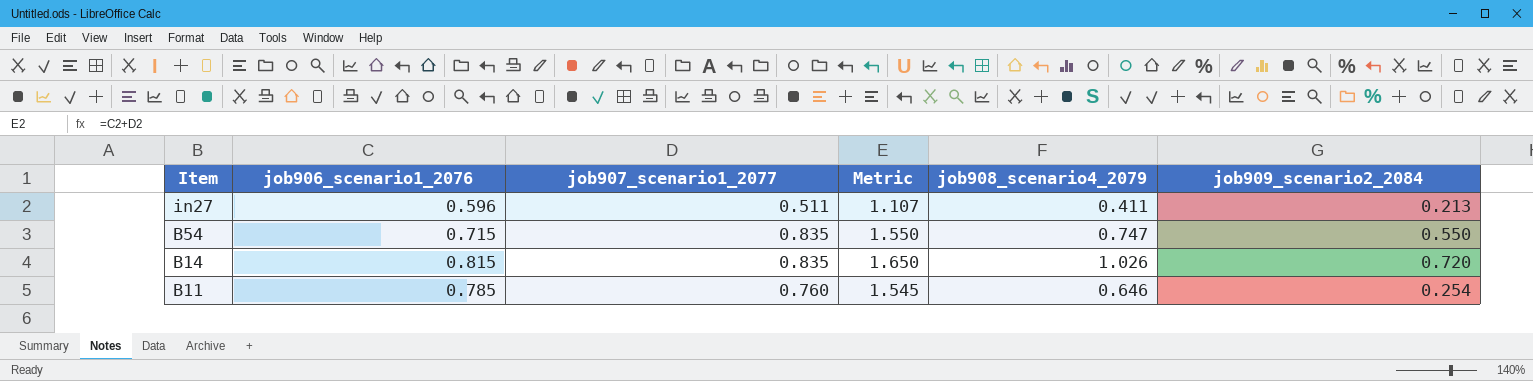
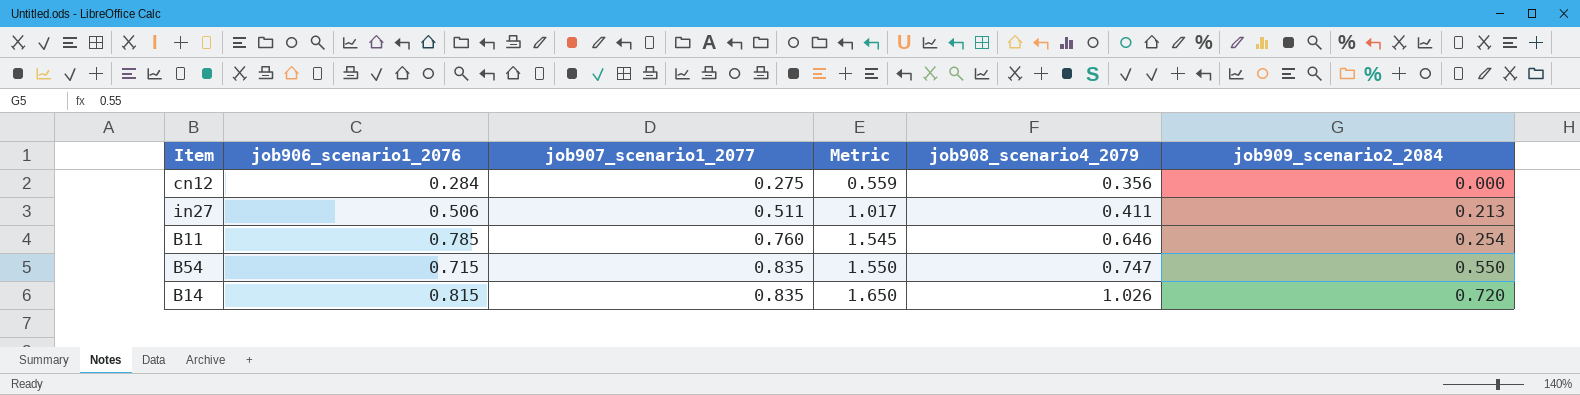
row order: Item descending -> job907_scenario1_2077 ascending
row cn12: none -> 0.284 | 0.275 | 0.559 | 0.356 | 0.000
in27 | job906_scenario1_2076: 0.596 -> 0.506
in27 | Metric: 1.107 -> 1.017

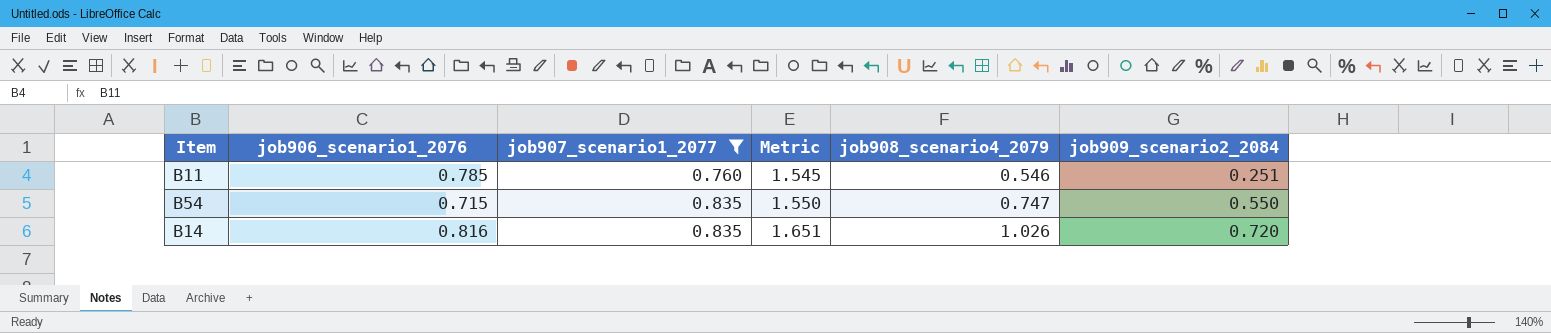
filter: none -> job907_scenario1_2077 >= 0.760
B11 | job908_scenario4_2079: 0.646 -> 0.546
B11 | job909_scenario2_2084: 0.254 -> 0.251
B14 | job906_scenario1_2076: 0.815 -> 0.816
B14 | Metric: 1.650 -> 1.651

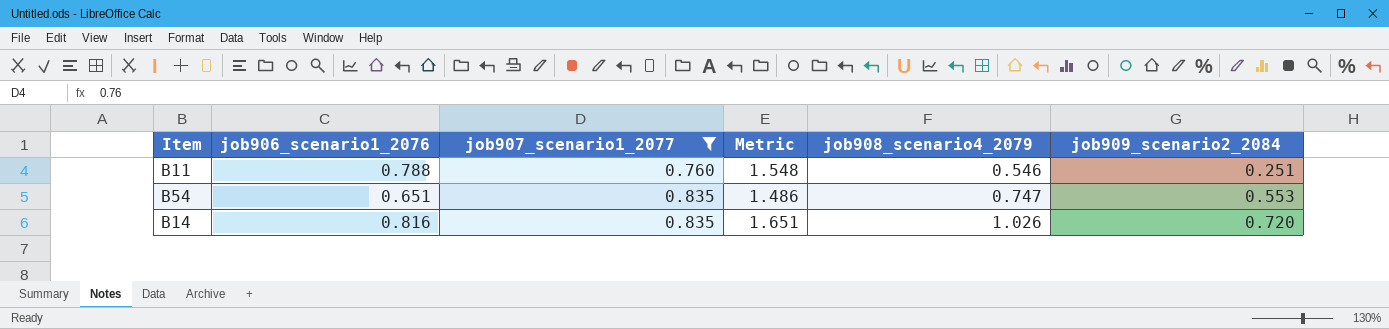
B11 | job906_scenario1_2076: 0.785 -> 0.788
B11 | Metric: 1.545 -> 1.548
B54 | job906_scenario1_2076: 0.715 -> 0.651
B54 | Metric: 1.550 -> 1.486
B54 | job909_scenario2_2084: 0.550 -> 0.553

